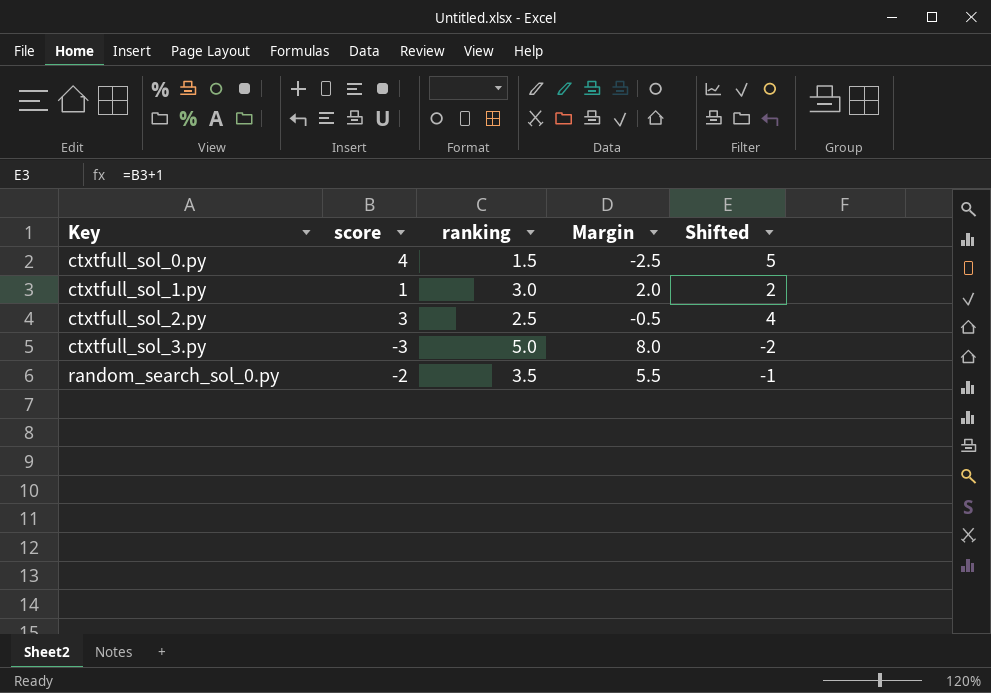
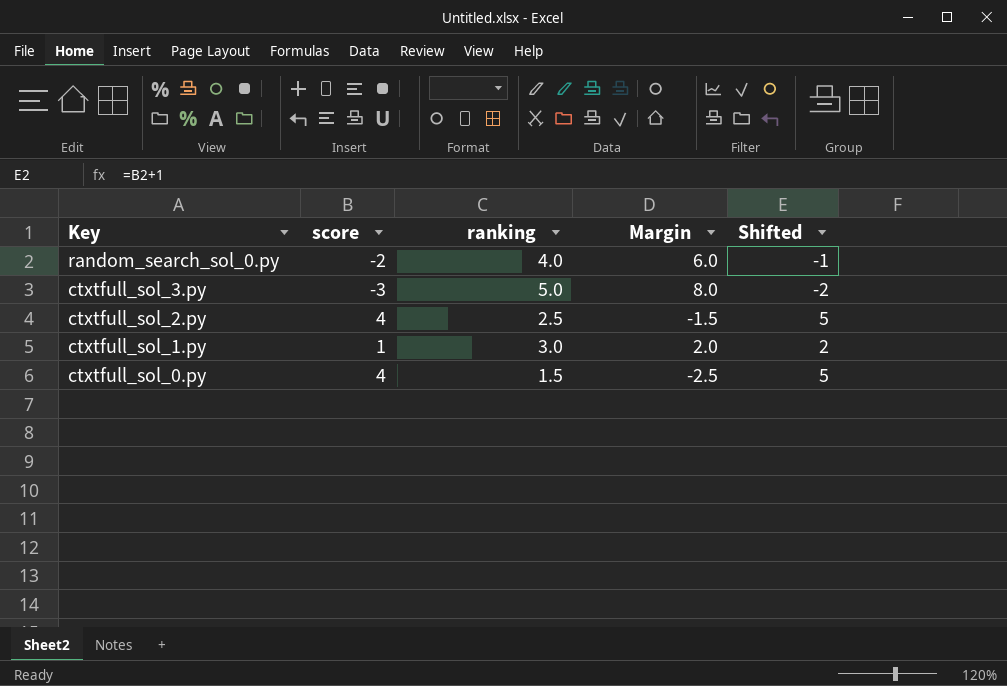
row order: Key ascending -> Key descending
random_search_sol_0.py | ranking: 3.5 -> 4.0
random_search_sol_0.py | Margin: 5.5 -> 6.0
ctxtfull_sol_2.py | score: 3 -> 4
ctxtfull_sol_2.py | Margin: -0.5 -> -1.5
ctxtfull_sol_2.py | Shifted: 4 -> 5

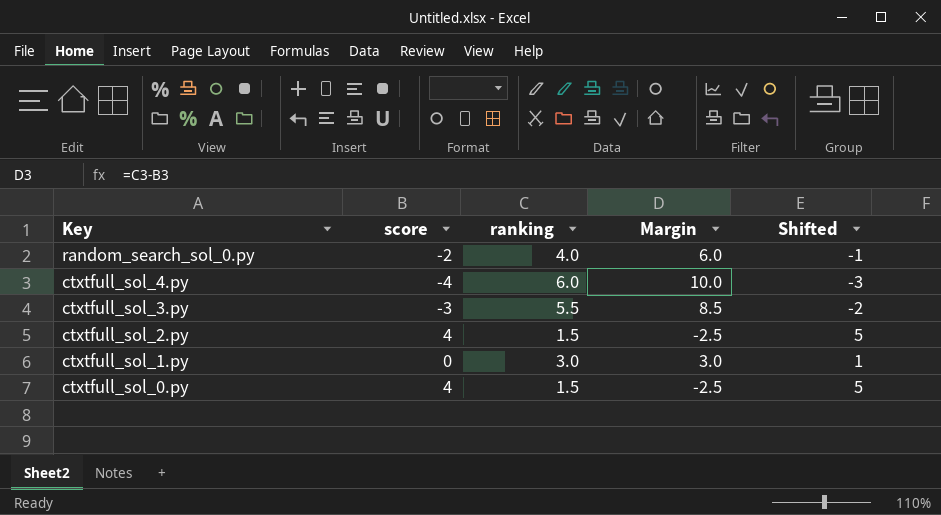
row ctxtfull_sol_4.py: none -> -4 | 6.0 | 10.0 | -3
ctxtfull_sol_3.py | ranking: 5.0 -> 5.5
ctxtfull_sol_3.py | Margin: 8.0 -> 8.5
ctxtfull_sol_2.py | ranking: 2.5 -> 1.5
ctxtfull_sol_2.py | Margin: -1.5 -> -2.5
ctxtfull_sol_1.py | score: 1 -> 0
ctxtfull_sol_1.py | Margin: 2.0 -> 3.0
ctxtfull_sol_1.py | Shifted: 2 -> 1

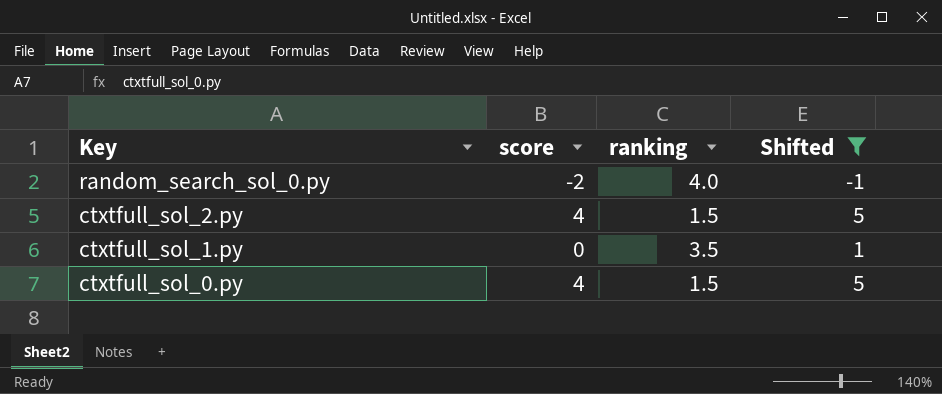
filter: none -> Shifted >= -1
column Margin | formula: [ranking] - [score] -> none
ctxtfull_sol_1.py | ranking: 3.0 -> 3.5

